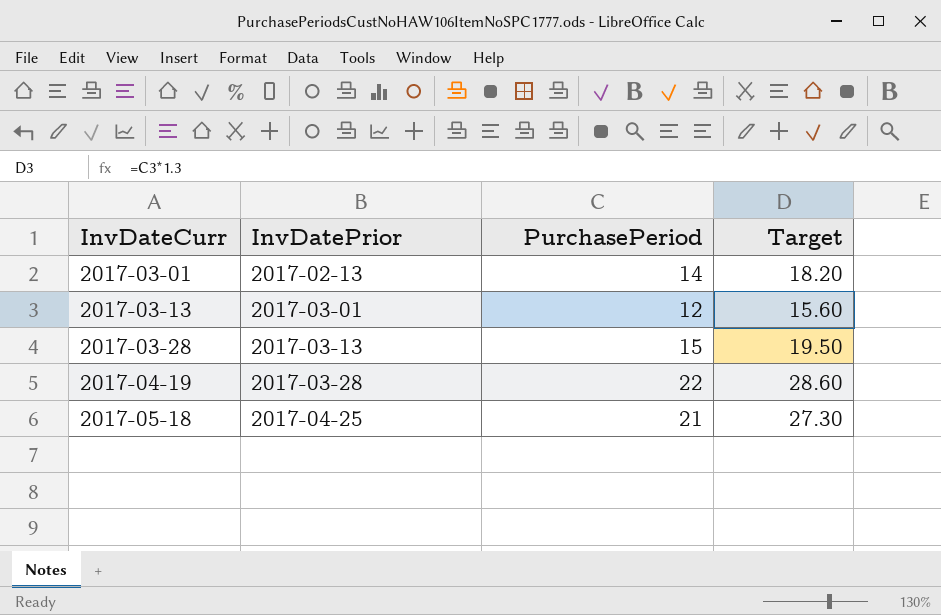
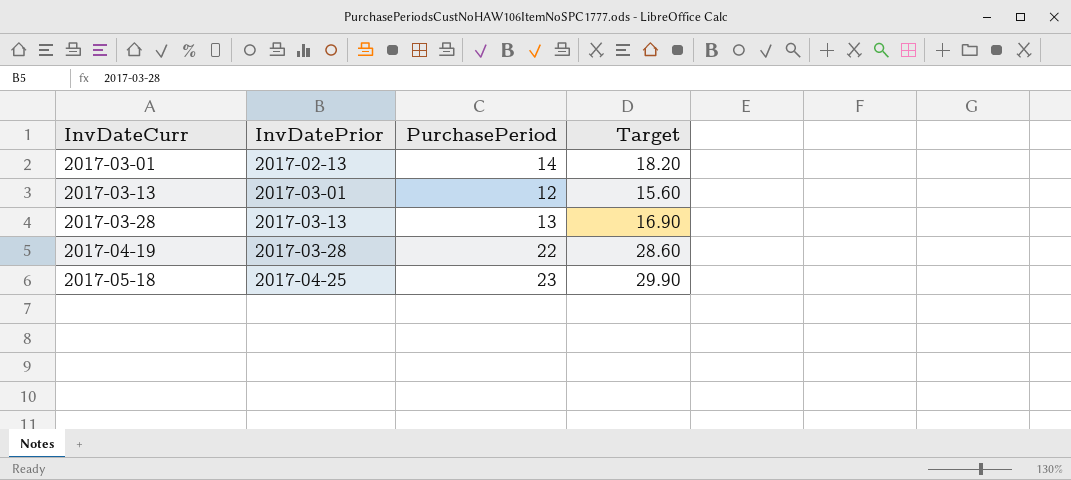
2017-03-28 | PurchasePeriod: 15 -> 13
2017-03-28 | Target: 19.50 -> 16.90
2017-05-18 | PurchasePeriod: 21 -> 23
2017-05-18 | Target: 27.30 -> 29.90

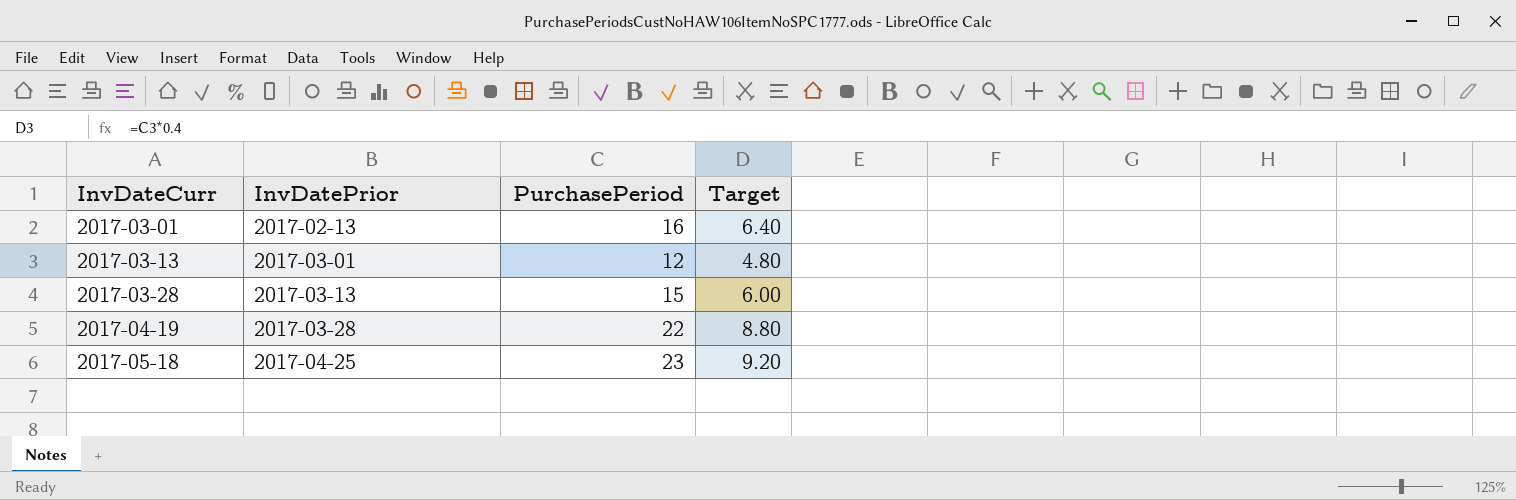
column Target | formula: [PurchasePeriod] * 1.3 -> [PurchasePeriod] * 0.4
2017-03-01 | PurchasePeriod: 14 -> 16
2017-03-28 | PurchasePeriod: 13 -> 15

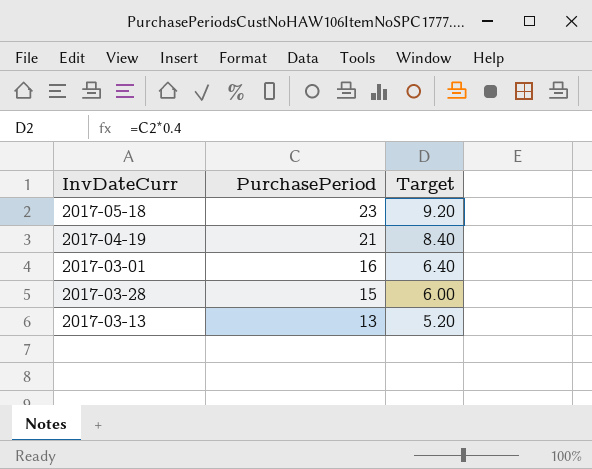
row order: InvDateCurr ascending -> PurchasePeriod descending
column InvDatePrior | position: 2 -> none
2017-04-19 | PurchasePeriod: 22 -> 21
2017-04-19 | Target: 8.80 -> 8.40
2017-03-13 | PurchasePeriod: 12 -> 13
2017-03-13 | Target: 4.80 -> 5.20

